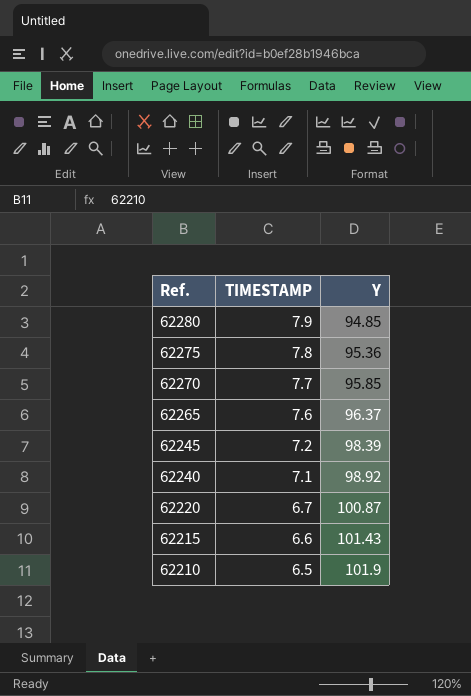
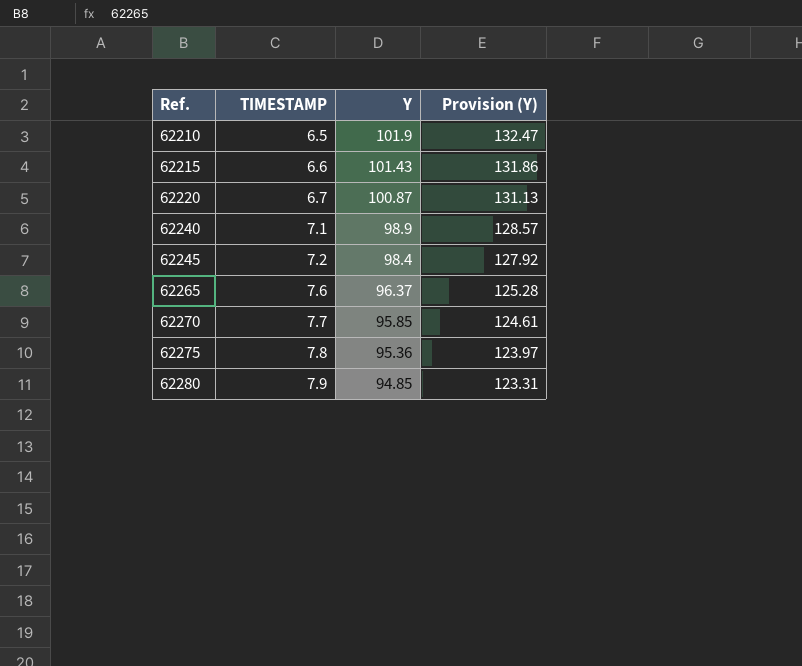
row order: Ref. descending -> Ref. ascending
column Provision (Y) | formula: none -> [Y] * 1.3
62240 | Y: 98.92 -> 98.9
62245 | Y: 98.39 -> 98.4

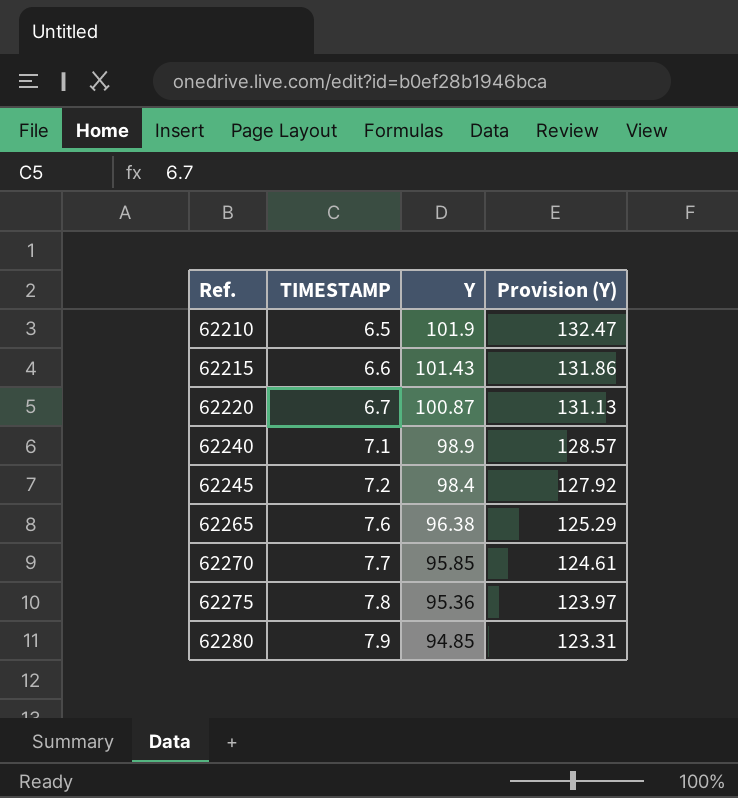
62265 | Y: 96.37 -> 96.38
62265 | Provision (Y): 125.28 -> 125.29

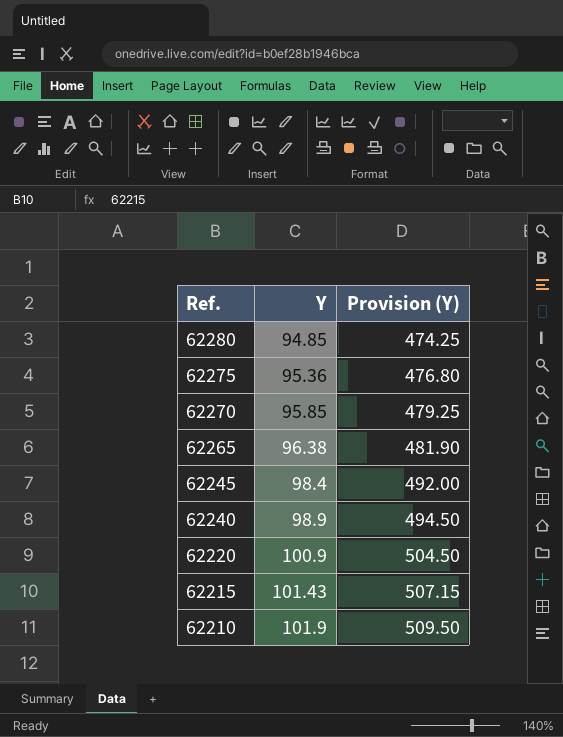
row order: Ref. ascending -> Ref. descending
column TIMESTAMP | position: 2 -> none
column Provision (Y) | formula: [Y] * 1.3 -> [Y] * 5
62220 | Y: 100.87 -> 100.9

